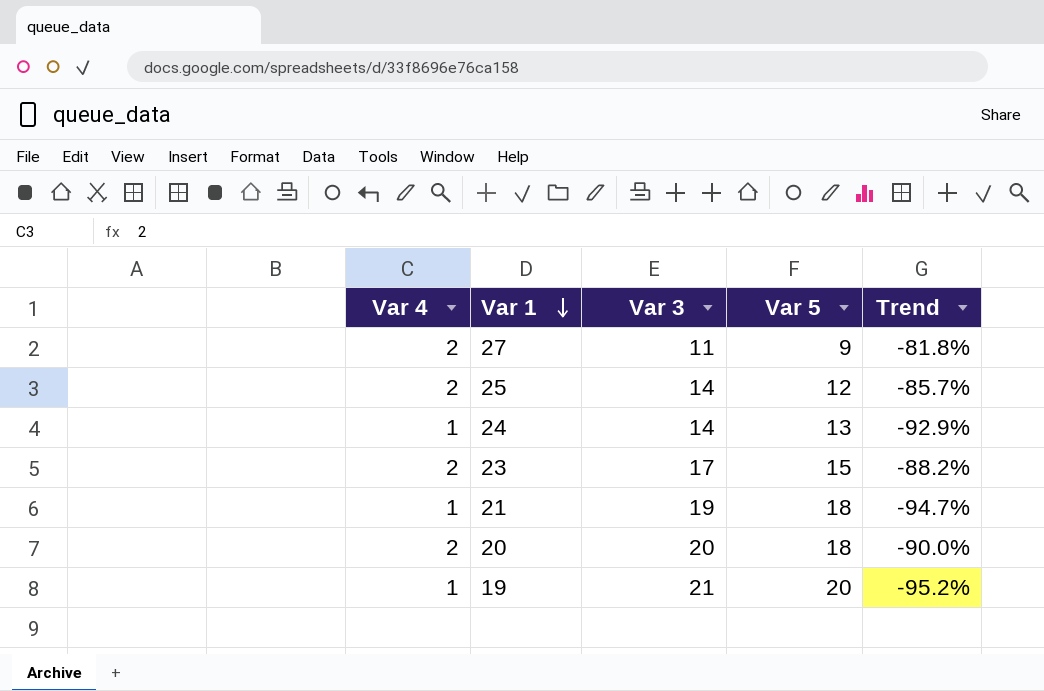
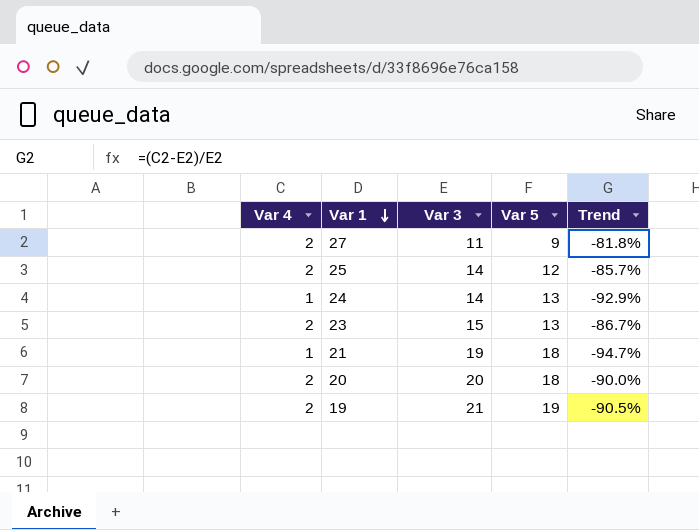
23 | Var 3: 17 -> 15
23 | Var 5: 15 -> 13
23 | Trend: -88.2% -> -86.7%
19 | Var 4: 1 -> 2
19 | Var 5: 20 -> 19
19 | Trend: -95.2% -> -90.5%

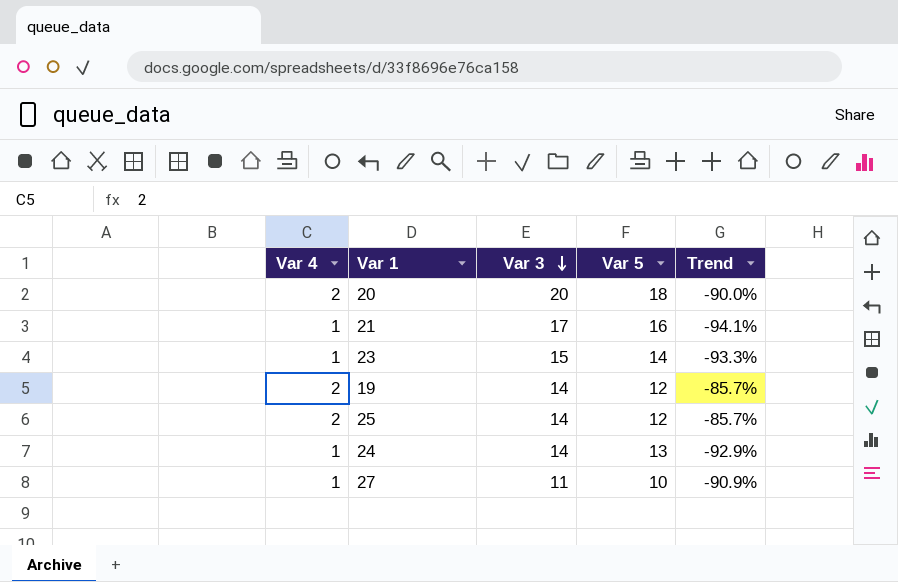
row order: Var 1 descending -> Var 3 descending
21 | Var 3: 19 -> 17
21 | Var 5: 18 -> 16
21 | Trend: -94.7% -> -94.1%
23 | Var 4: 2 -> 1
23 | Var 5: 13 -> 14
23 | Trend: -86.7% -> -93.3%
19 | Var 3: 21 -> 14
19 | Var 5: 19 -> 12
19 | Trend: -90.5% -> -85.7%
27 | Var 4: 2 -> 1
27 | Var 5: 9 -> 10
27 | Trend: -81.8% -> -90.9%

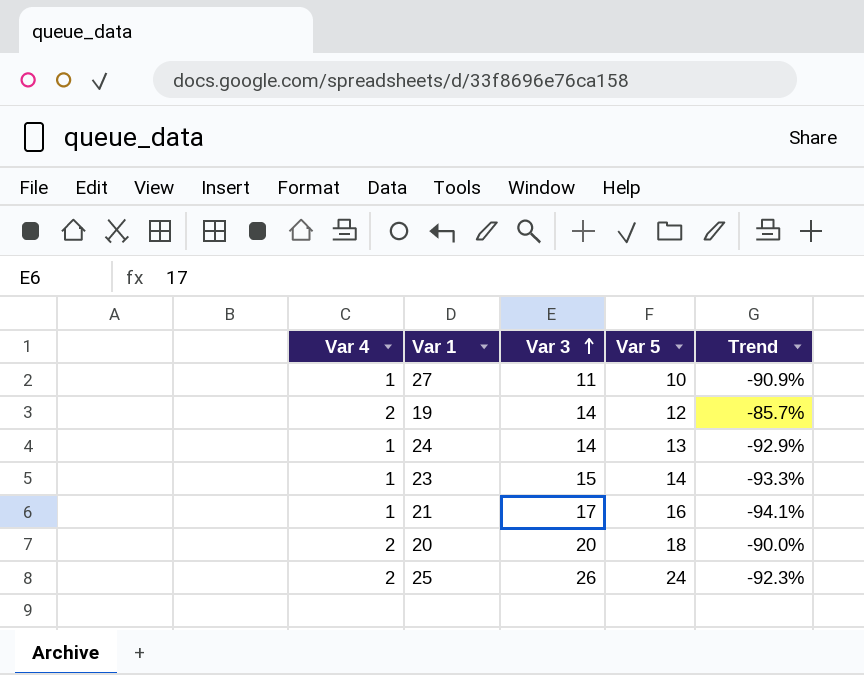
row order: Var 3 descending -> Var 3 ascending
25 | Var 3: 14 -> 26
25 | Var 5: 12 -> 24
25 | Trend: -85.7% -> -92.3%

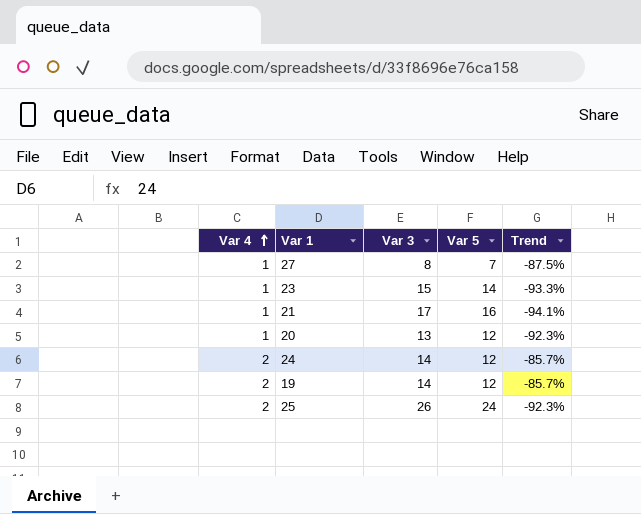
row order: Var 3 ascending -> Var 4 ascending
27 | Var 3: 11 -> 8
27 | Var 5: 10 -> 7
27 | Trend: -90.9% -> -87.5%
20 | Var 4: 2 -> 1
20 | Var 3: 20 -> 13
20 | Var 5: 18 -> 12
20 | Trend: -90.0% -> -92.3%
24 | Var 4: 1 -> 2
24 | Var 5: 13 -> 12
24 | Trend: -92.9% -> -85.7%

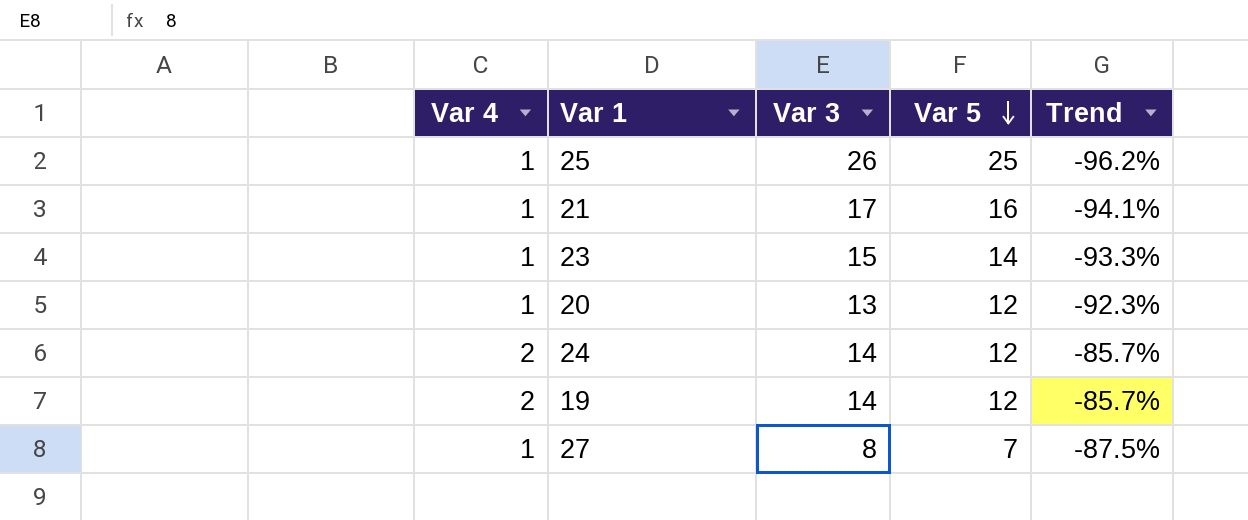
row order: Var 4 ascending -> Var 5 descending
25 | Var 4: 2 -> 1
25 | Var 5: 24 -> 25
25 | Trend: -92.3% -> -96.2%

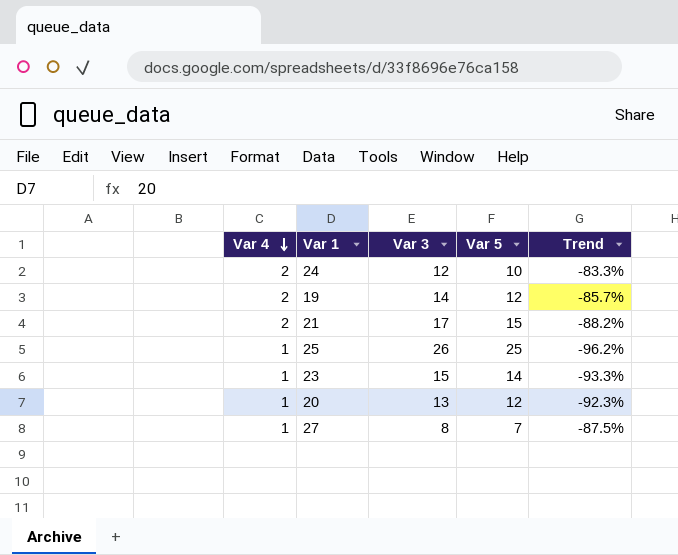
row order: Var 5 descending -> Var 4 descending
24 | Var 3: 14 -> 12
24 | Var 5: 12 -> 10
24 | Trend: -85.7% -> -83.3%
21 | Var 4: 1 -> 2
21 | Var 5: 16 -> 15
21 | Trend: -94.1% -> -88.2%

